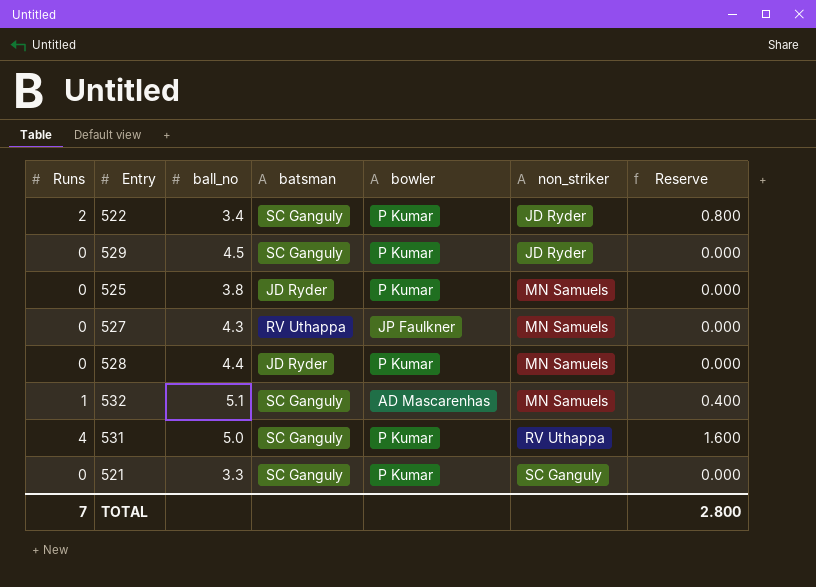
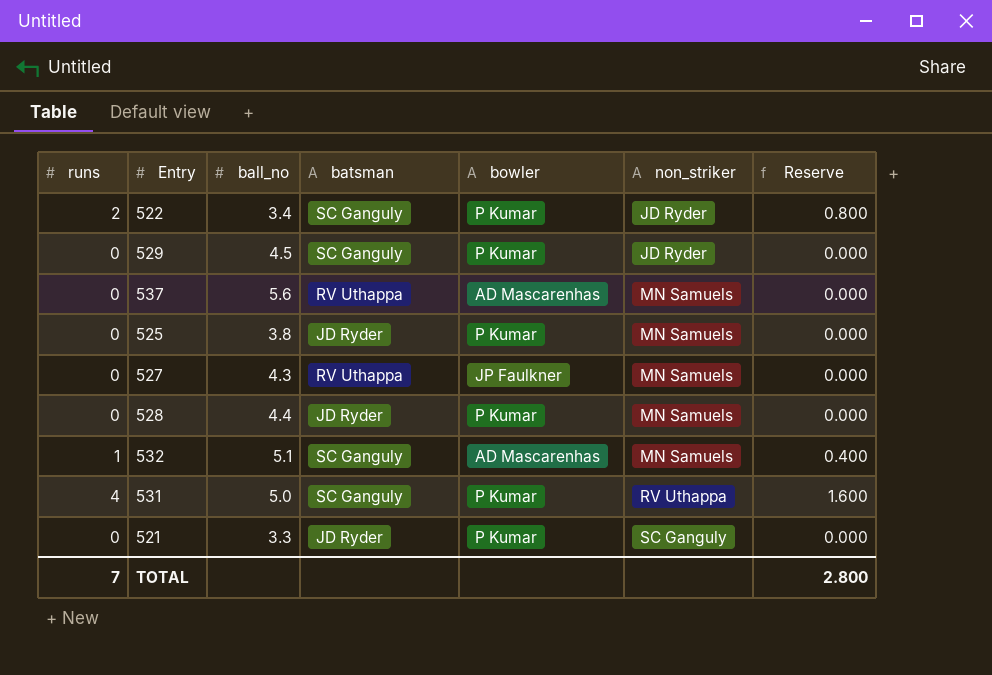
column name: Runs -> runs
row 537: none -> 0 | 5.6 | RV Uthappa | AD Mascarenhas | MN Samuels | 0.000
521 | batsman: SC Ganguly -> JD Ryder

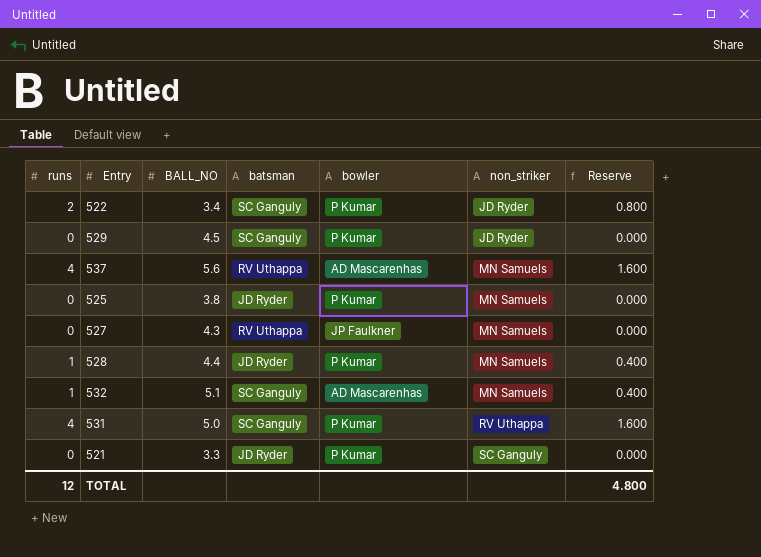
column name: ball_no -> BALL_NO
537 | runs: 0 -> 4
537 | Reserve: 0.000 -> 1.600
528 | runs: 0 -> 1
528 | Reserve: 0.000 -> 0.400
TOTAL | runs: 7 -> 12
TOTAL | Reserve: 2.800 -> 4.800

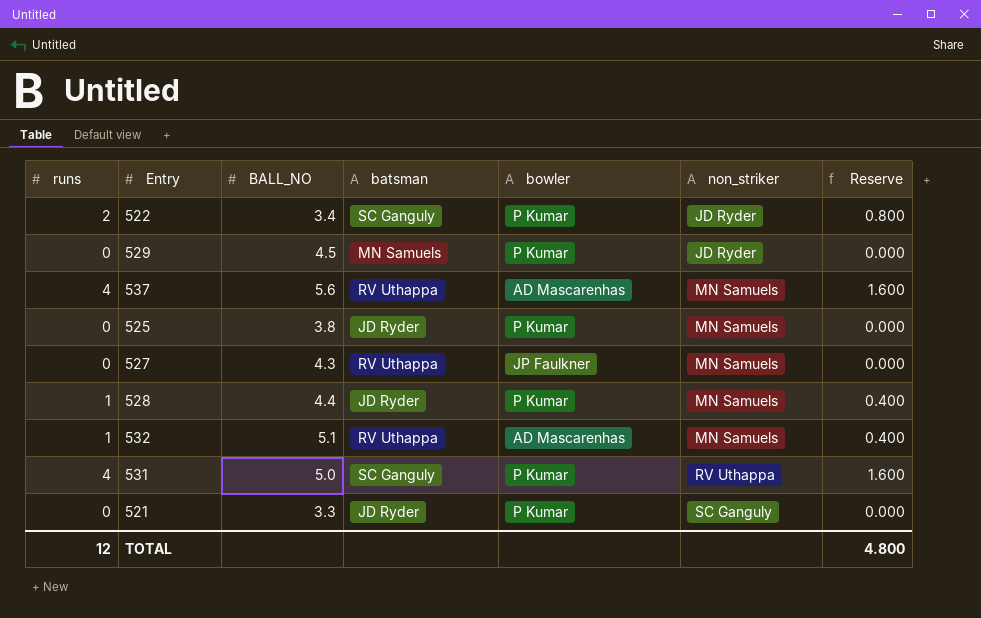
529 | batsman: SC Ganguly -> MN Samuels
532 | batsman: SC Ganguly -> RV Uthappa

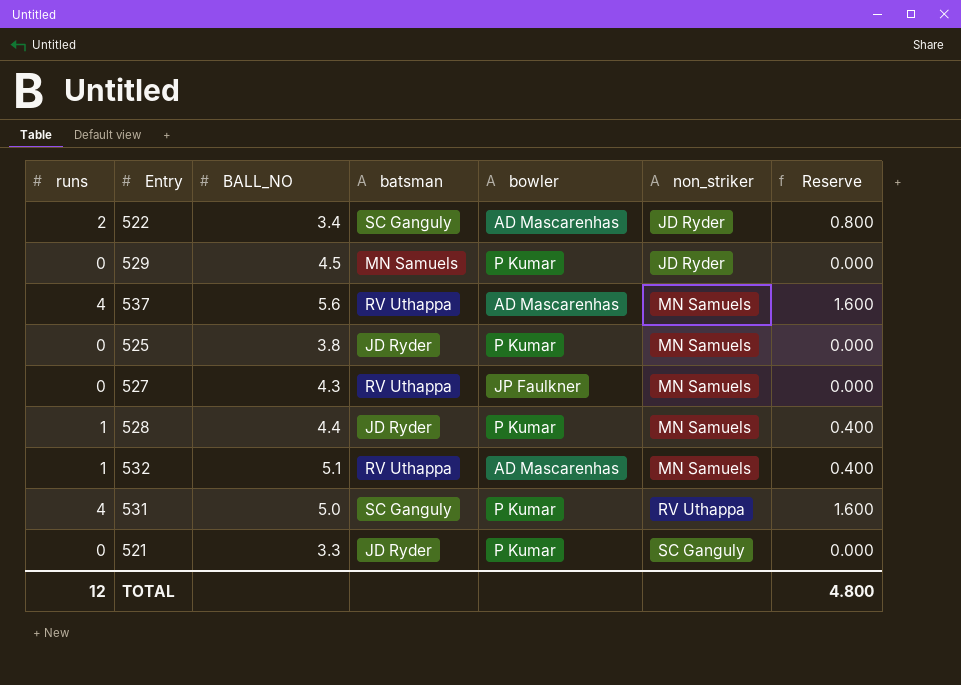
522 | bowler: P Kumar -> AD Mascarenhas

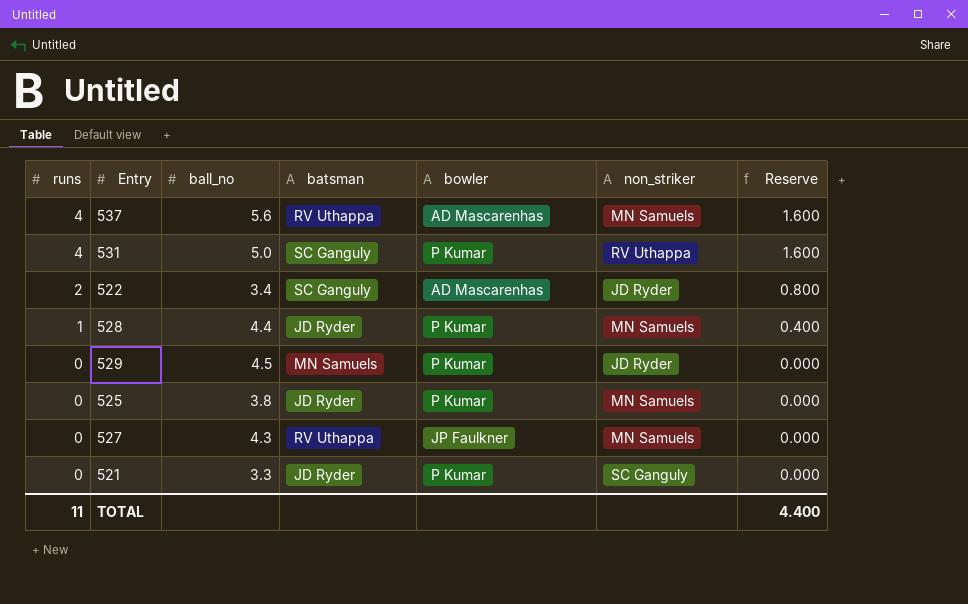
row order: non_striker ascending -> runs descending
column name: BALL_NO -> ball_no
row 532: 1 | 5.1 | RV Uthappa | AD Mascarenhas | MN Samuels | 0.400 -> none
TOTAL | runs: 12 -> 11
TOTAL | Reserve: 4.800 -> 4.400

